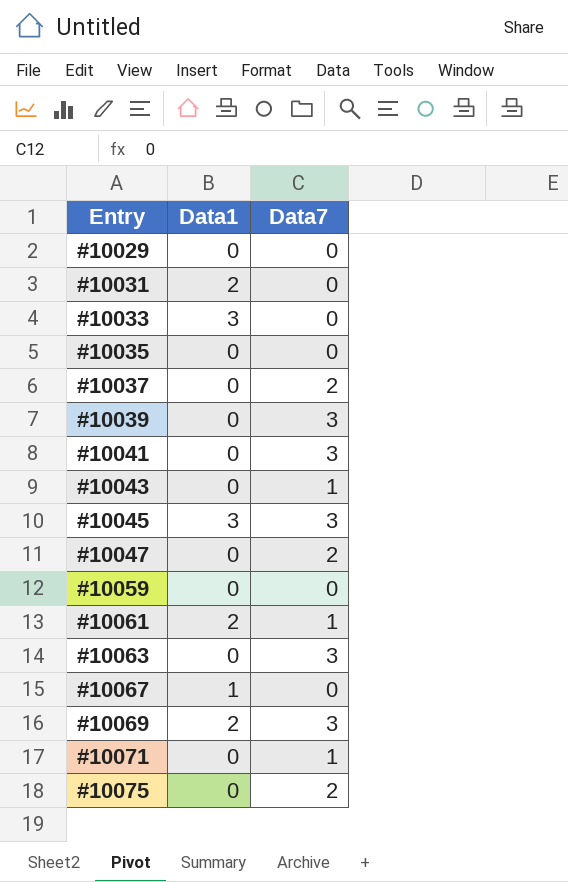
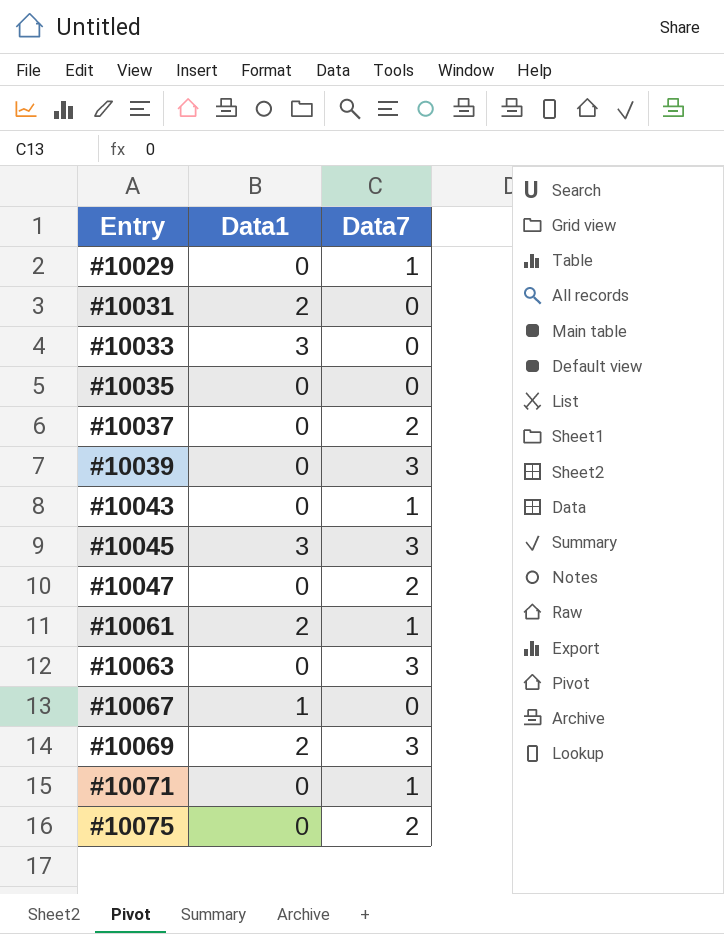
row #10041: 0 | 3 -> none
row #10059: 0 | 0 -> none
#10029 | Data7: 0 -> 1

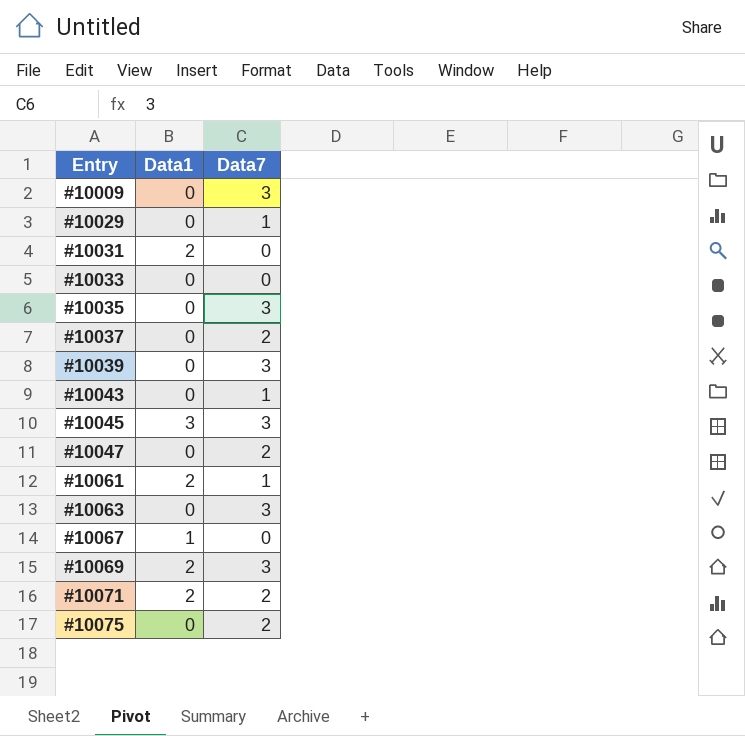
row #10009: none -> 0 | 3
#10033 | Data1: 3 -> 0
#10035 | Data7: 0 -> 3
#10071 | Data1: 0 -> 2
#10071 | Data7: 1 -> 2

